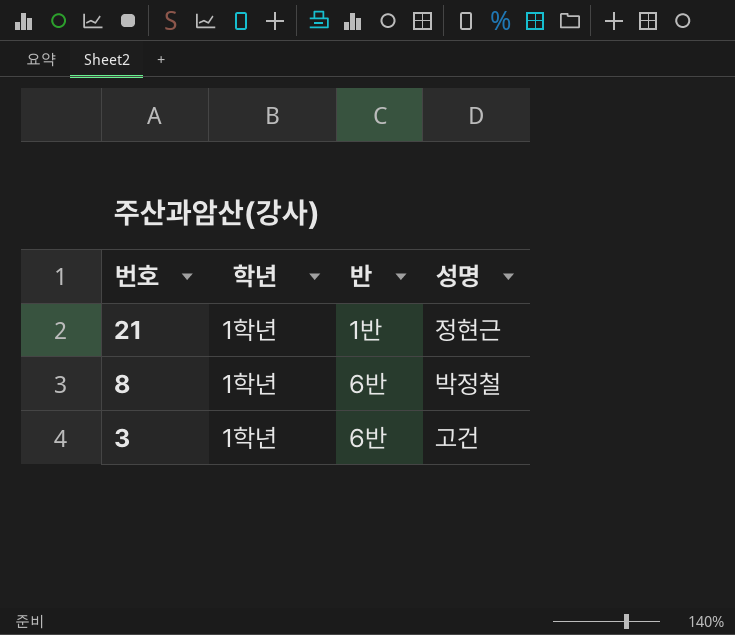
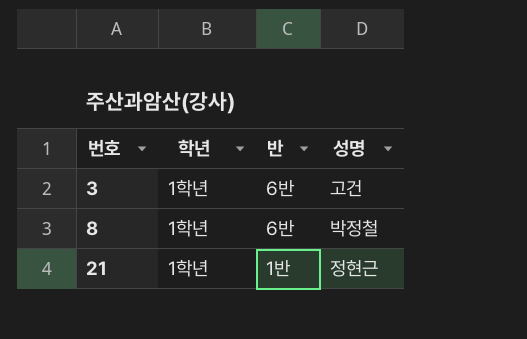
row order: 번호 descending -> 번호 ascending

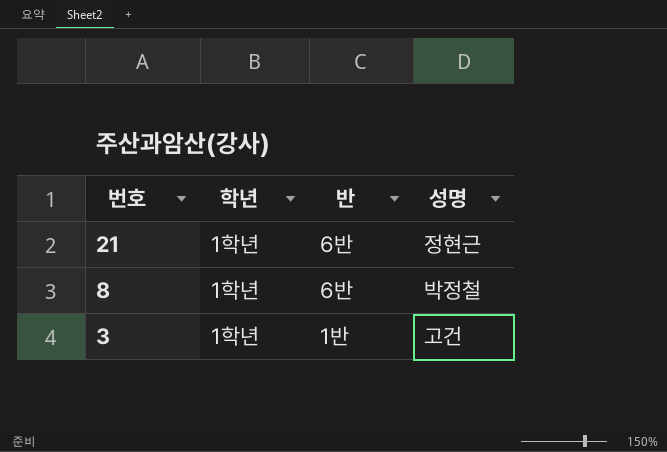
row order: 번호 ascending -> 번호 descending
21 | 반: 1반 -> 6반
3 | 반: 6반 -> 1반

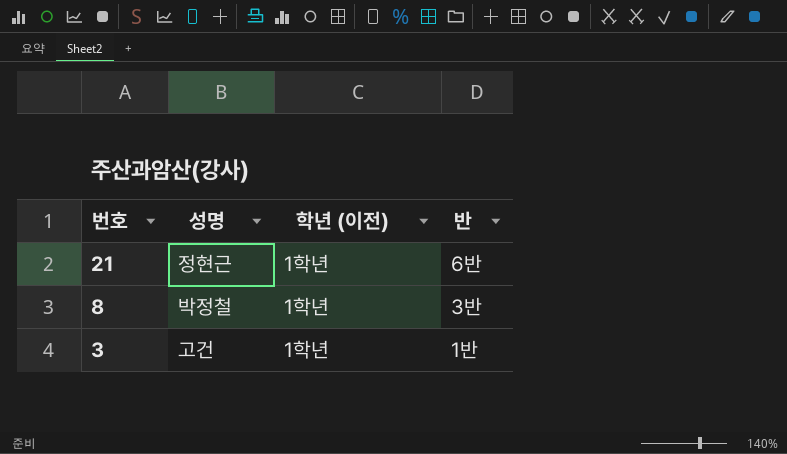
column 성명 | position: 4 -> 2
column name: 학년 -> 학년 (이전)
8 | 반: 6반 -> 3반

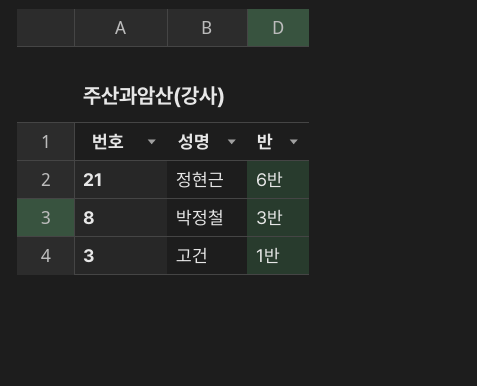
column 학년 (이전) | position: 3 -> none

